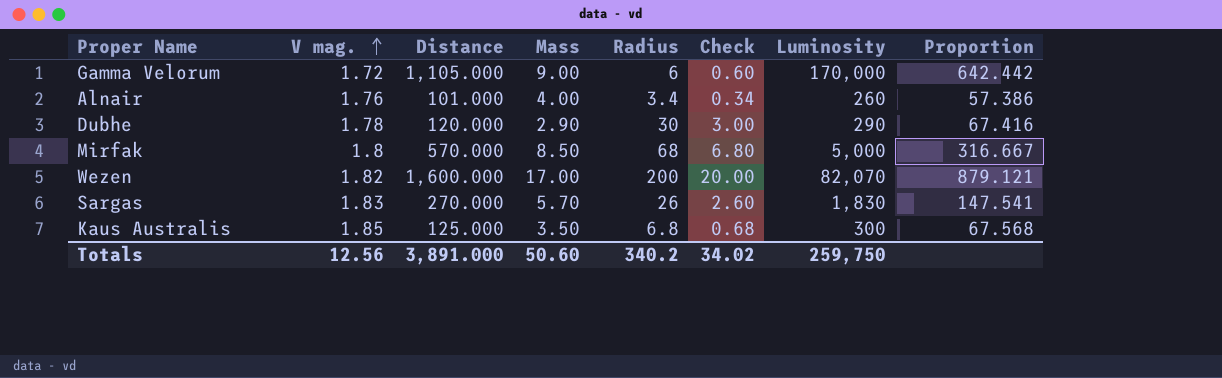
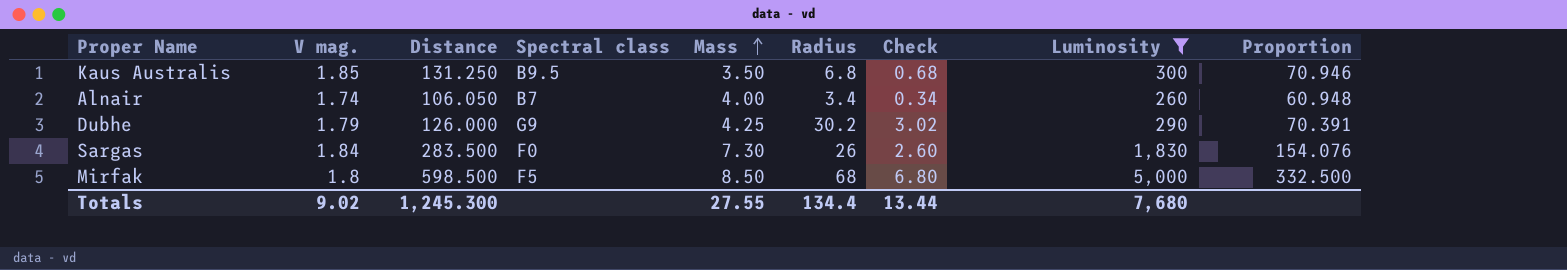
filter: none -> Luminosity <= 5,000
row order: V mag. ascending -> Mass ascending
column Spectral class | position: none -> 4
Kaus Australis | Distance: 125.000 -> 131.250
Kaus Australis | Proportion: 67.568 -> 70.946
Alnair | V mag.: 1.76 -> 1.74
Alnair | Distance: 101.000 -> 106.050
Alnair | Proportion: 57.386 -> 60.948
Dubhe | V mag.: 1.78 -> 1.79
Dubhe | Distance: 120.000 -> 126.000
Dubhe | Mass: 2.90 -> 4.25
Dubhe | Radius: 30 -> 30.2
Dubhe | Check: 3.00 -> 3.02
Dubhe | Proportion: 67.416 -> 70.391
Sargas | V mag.: 1.83 -> 1.84
Sargas | Distance: 270.000 -> 283.500
Sargas | Mass: 5.70 -> 7.30
Sargas | Proportion: 147.541 -> 154.076
Mirfak | Distance: 570.000 -> 598.500
Mirfak | Proportion: 316.667 -> 332.500
Totals | V mag.: 12.56 -> 9.02
Totals | Distance: 3,891.000 -> 1,245.300
Totals | Mass: 50.60 -> 27.55
Totals | Radius: 340.2 -> 134.4
Totals | Check: 34.02 -> 13.44
Totals | Luminosity: 259,750 -> 7,680

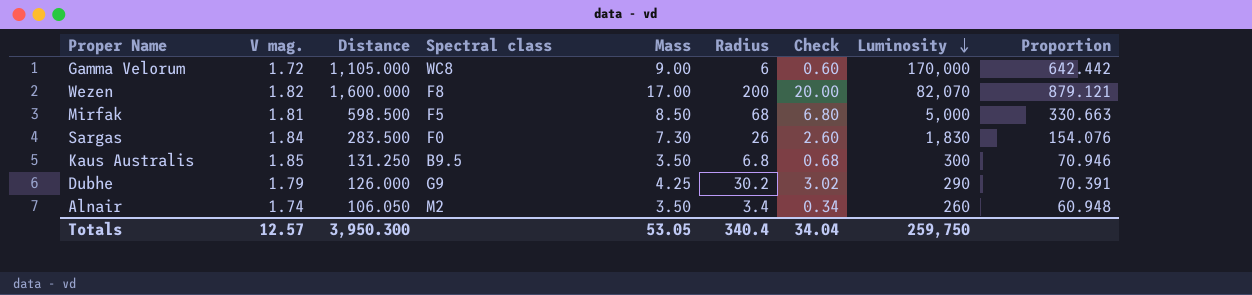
filter: Luminosity <= 5,000 -> none
row order: Mass ascending -> Luminosity descending
Mirfak | V mag.: 1.8 -> 1.81
Mirfak | Proportion: 332.500 -> 330.663
Alnair | Spectral class: B7 -> M2
Alnair | Mass: 4.00 -> 3.50
Totals | V mag.: 9.02 -> 12.57
Totals | Distance: 1,245.300 -> 3,950.300
Totals | Mass: 27.55 -> 53.05
Totals | Radius: 134.4 -> 340.4
Totals | Check: 13.44 -> 34.04
Totals | Luminosity: 7,680 -> 259,750

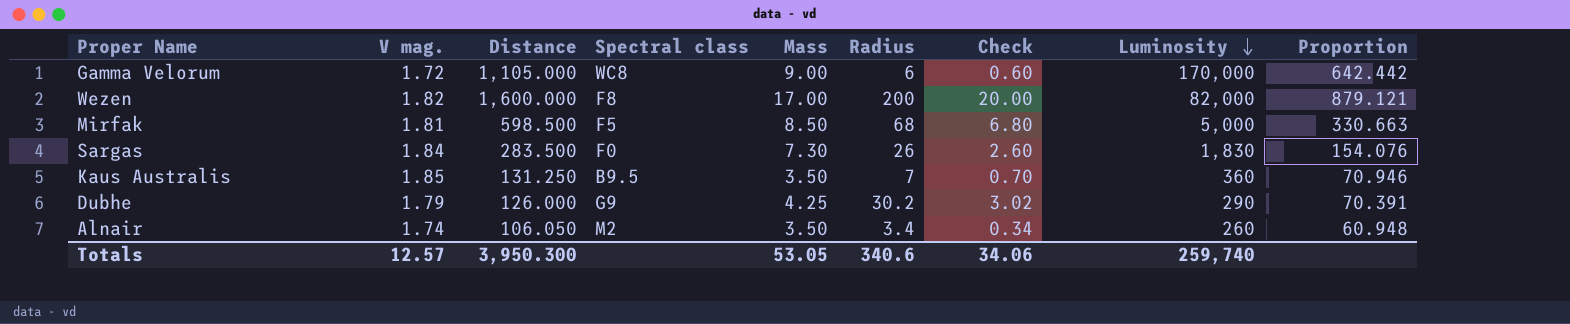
Wezen | Luminosity: 82,070 -> 82,000
Kaus Australis | Radius: 6.8 -> 7
Kaus Australis | Check: 0.68 -> 0.70
Kaus Australis | Luminosity: 300 -> 360
Totals | Radius: 340.4 -> 340.6
Totals | Check: 34.04 -> 34.06
Totals | Luminosity: 259,750 -> 259,740

